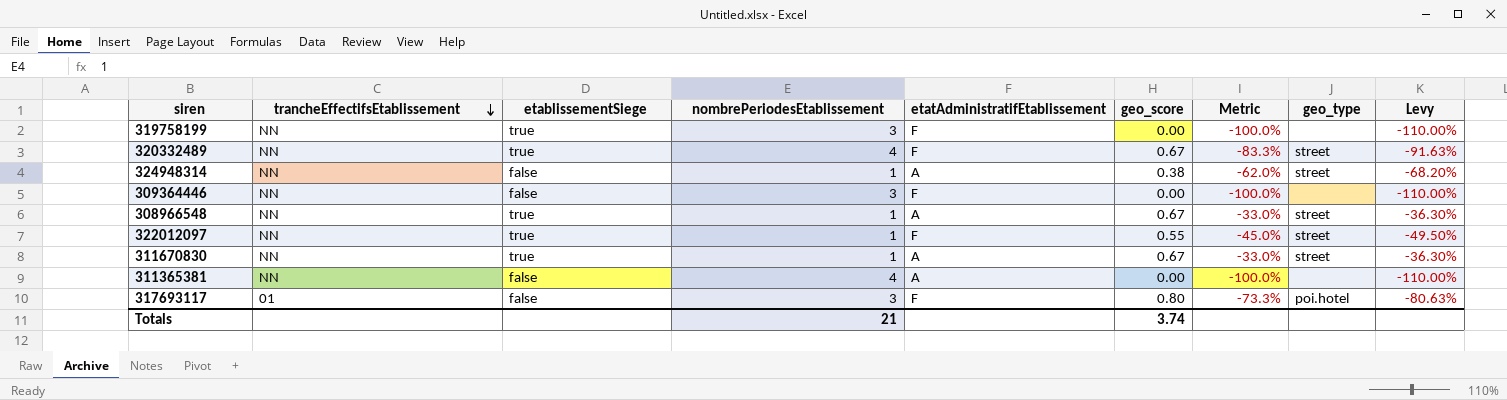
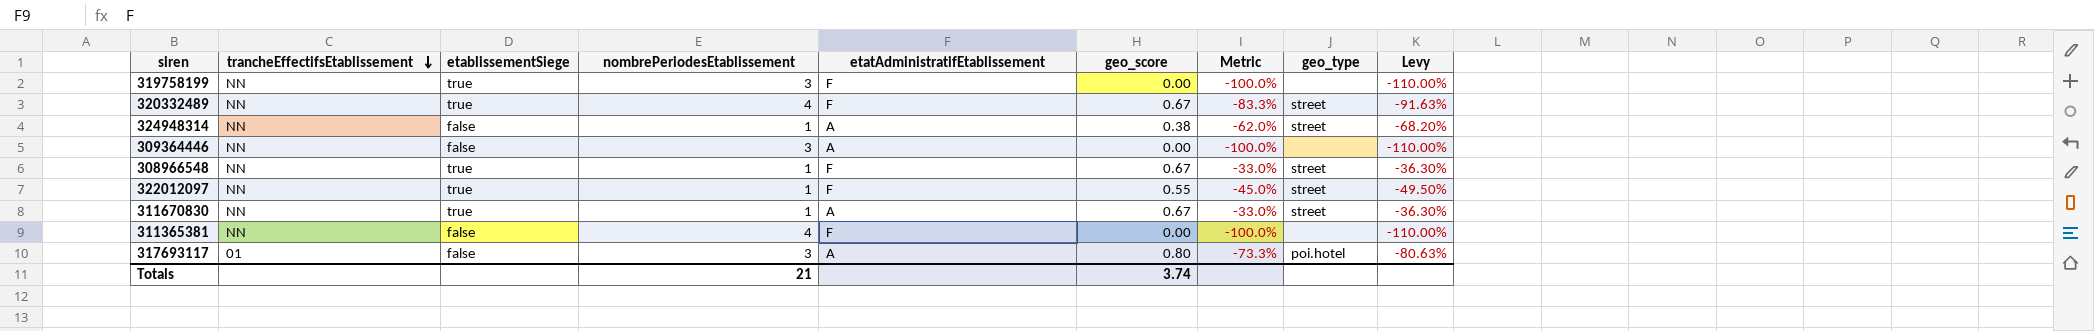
309364446 | etatAdministratifEtablissement: F -> A
308966548 | etatAdministratifEtablissement: A -> F
311365381 | etatAdministratifEtablissement: A -> F
317693117 | etatAdministratifEtablissement: F -> A

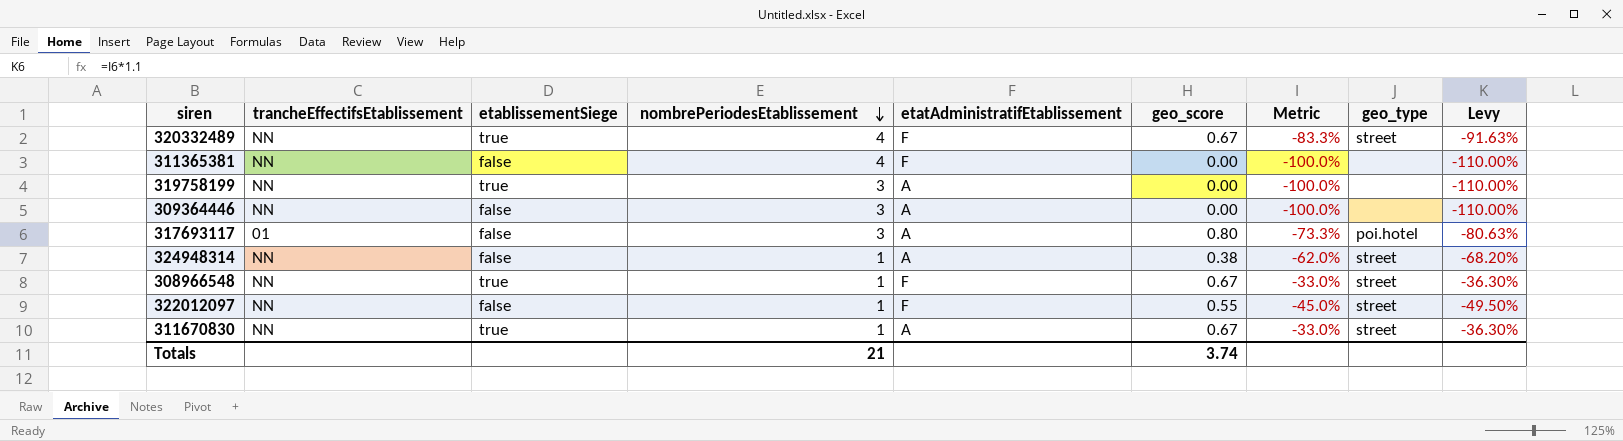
row order: trancheEffectifsEtablissement descending -> nombrePeriodesEtablissement descending
319758199 | etatAdministratifEtablissement: F -> A
322012097 | etablissementSiege: true -> false

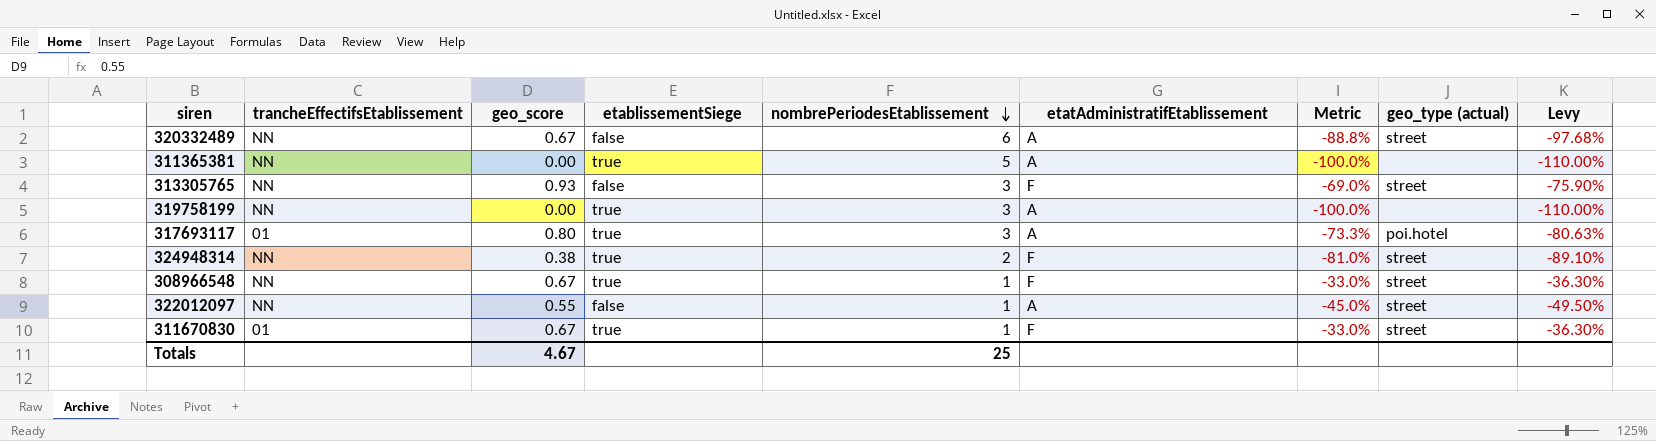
column geo_score | position: 6 -> 3
column name: geo_type -> geo_type (actual)
row 309364446: NN | false | 3 | A | 0.00 | -100.0% | none | -110.00% -> none
320332489 | etablissementSiege: true -> false
320332489 | nombrePeriodesEtablissement: 4 -> 6
320332489 | etatAdministratifEtablissement: F -> A
320332489 | Metric: -83.3% -> -88.8%
320332489 | Levy: -91.63% -> -97.68%
311365381 | etablissementSiege: false -> true
311365381 | nombrePeriodesEtablissement: 4 -> 5
311365381 | etatAdministratifEtablissement: F -> A
row 313305765: none -> NN | 0.93 | false | 3 | F | -69.0% | street | -75.90%
317693117 | etablissementSiege: false -> true
324948314 | etablissementSiege: false -> true
324948314 | nombrePeriodesEtablissement: 1 -> 2
324948314 | etatAdministratifEtablissement: A -> F
324948314 | Metric: -62.0% -> -81.0%
324948314 | Levy: -68.20% -> -89.10%
322012097 | etatAdministratifEtablissement: F -> A
311670830 | trancheEffectifsEtablissement: NN -> 01
311670830 | etatAdministratifEtablissement: A -> F
Totals | geo_score: 3.74 -> 4.67
Totals | nombrePeriodesEtablissement: 21 -> 25

